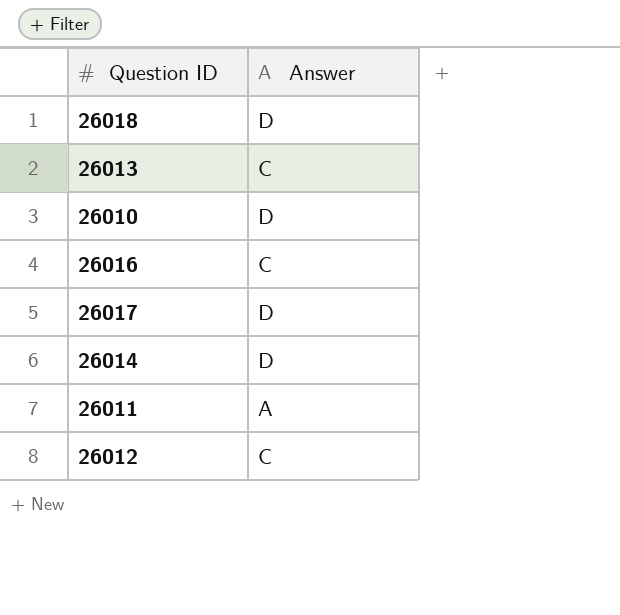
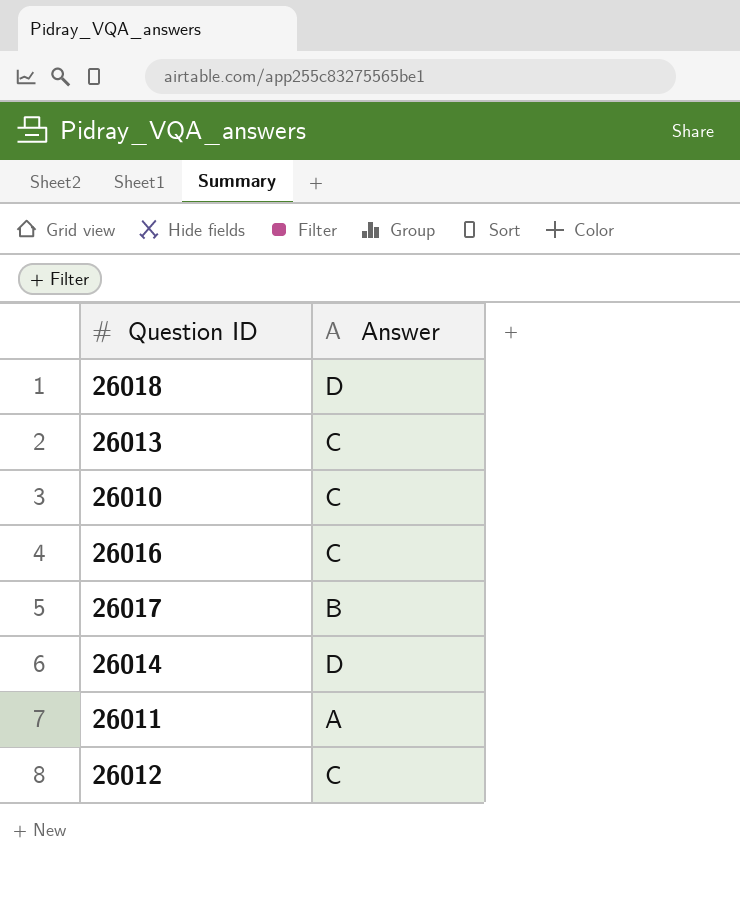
26010 | Answer: D -> C
26017 | Answer: D -> B

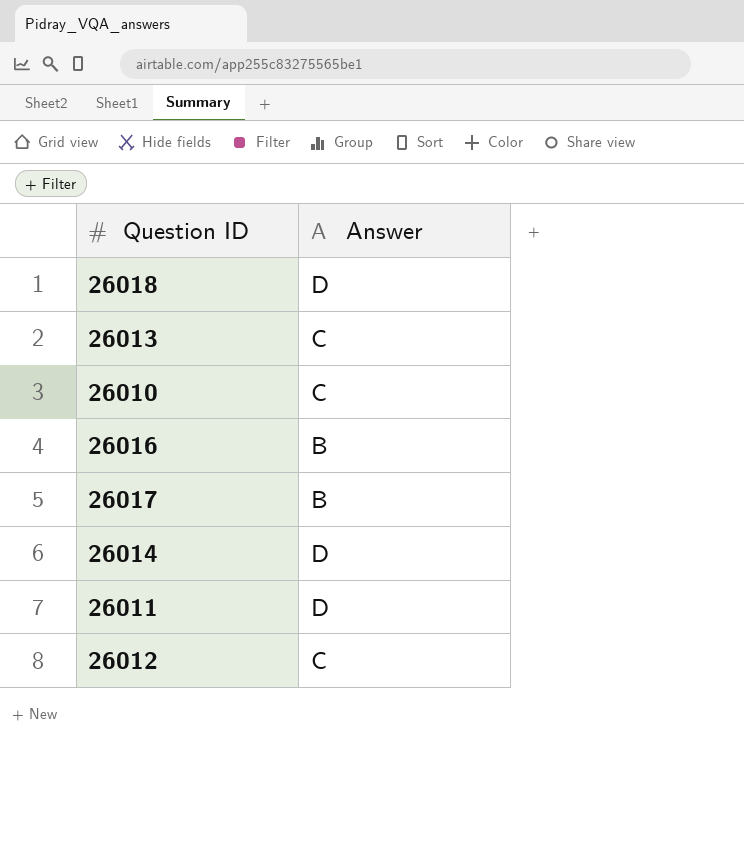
26016 | Answer: C -> B
26011 | Answer: A -> D

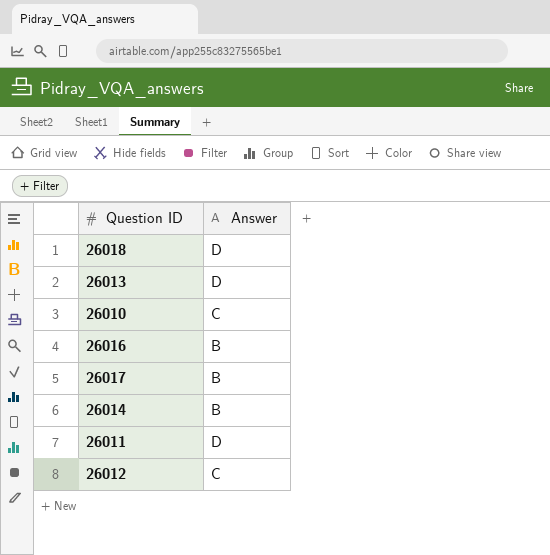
26013 | Answer: C -> D
26014 | Answer: D -> B

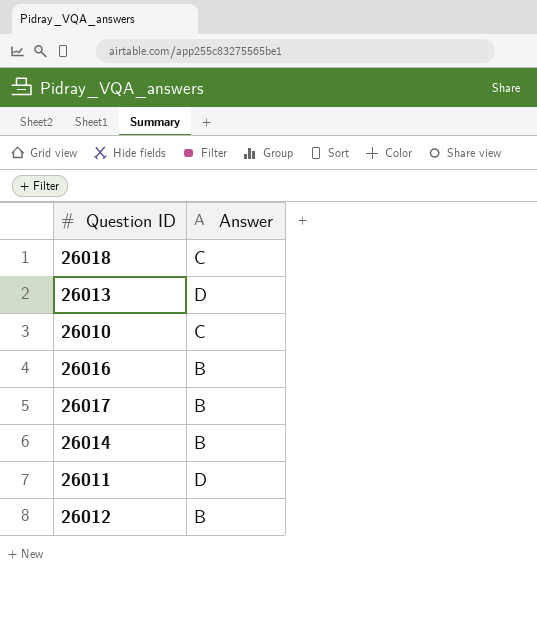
26018 | Answer: D -> C
26012 | Answer: C -> B

